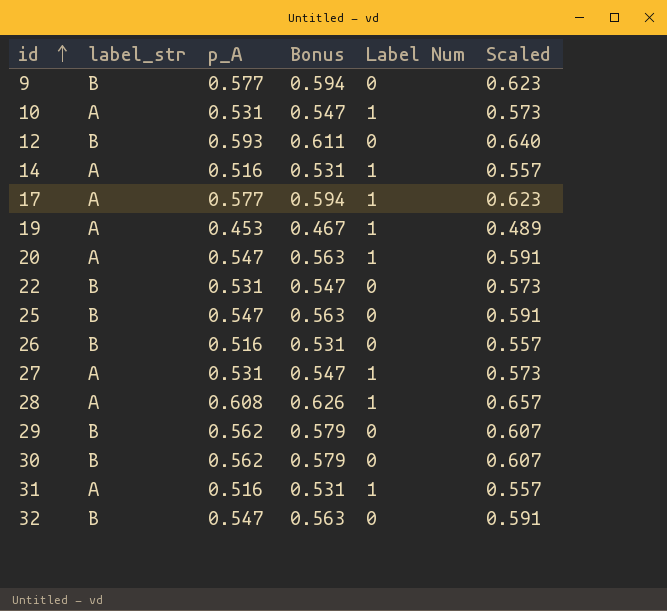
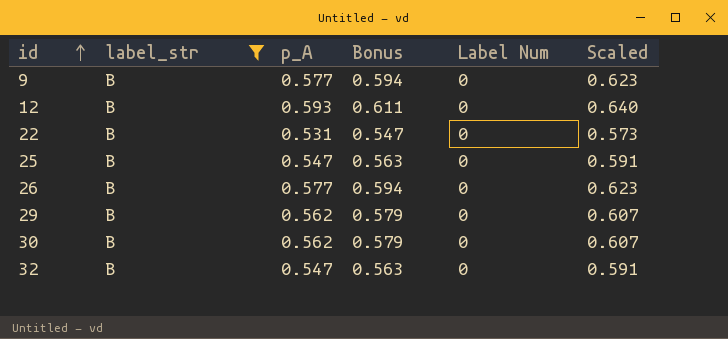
filter: none -> label_str = B
26 | p_A: 0.516 -> 0.577
26 | Bonus: 0.531 -> 0.594
26 | Scaled: 0.557 -> 0.623

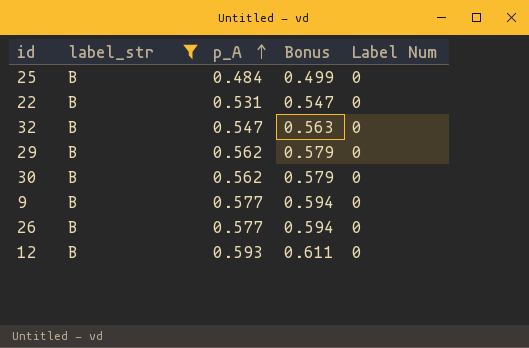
row order: id ascending -> p_A ascending
column Scaled | formula: [p_A] * 1.08 -> none
25 | p_A: 0.547 -> 0.484
25 | Bonus: 0.563 -> 0.499

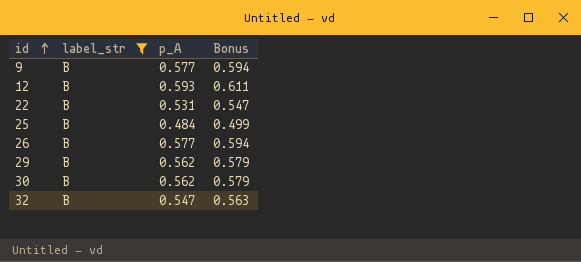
row order: p_A ascending -> id ascending
column Label Num | position: 5 -> none

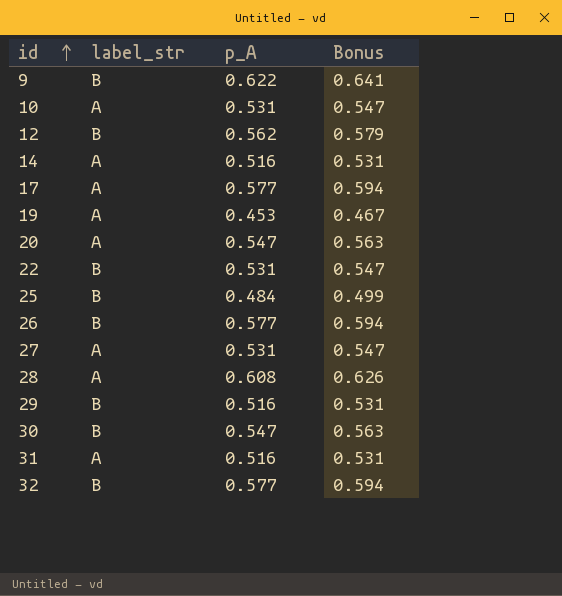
filter: label_str = B -> none
9 | p_A: 0.577 -> 0.622
9 | Bonus: 0.594 -> 0.641
12 | p_A: 0.593 -> 0.562
12 | Bonus: 0.611 -> 0.579
29 | p_A: 0.562 -> 0.516
29 | Bonus: 0.579 -> 0.531
30 | p_A: 0.562 -> 0.547
30 | Bonus: 0.579 -> 0.563
32 | p_A: 0.547 -> 0.577
32 | Bonus: 0.563 -> 0.594

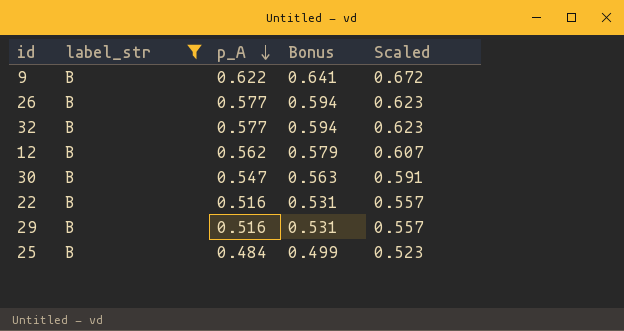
filter: none -> label_str = B
row order: id ascending -> p_A descending
column Scaled | formula: none -> [p_A] * 1.08
22 | p_A: 0.531 -> 0.516
22 | Bonus: 0.547 -> 0.531

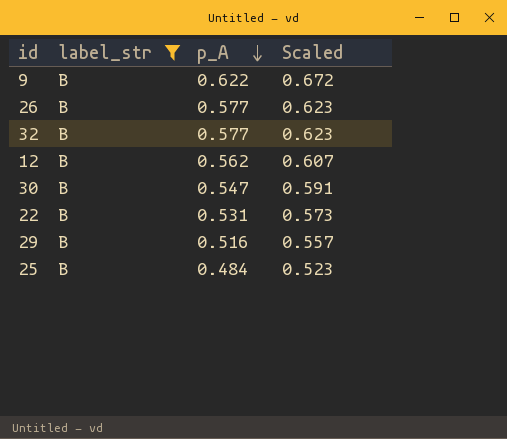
column Bonus | formula: [p_A] * 1.03 -> none
22 | p_A: 0.516 -> 0.531
22 | Scaled: 0.557 -> 0.573

